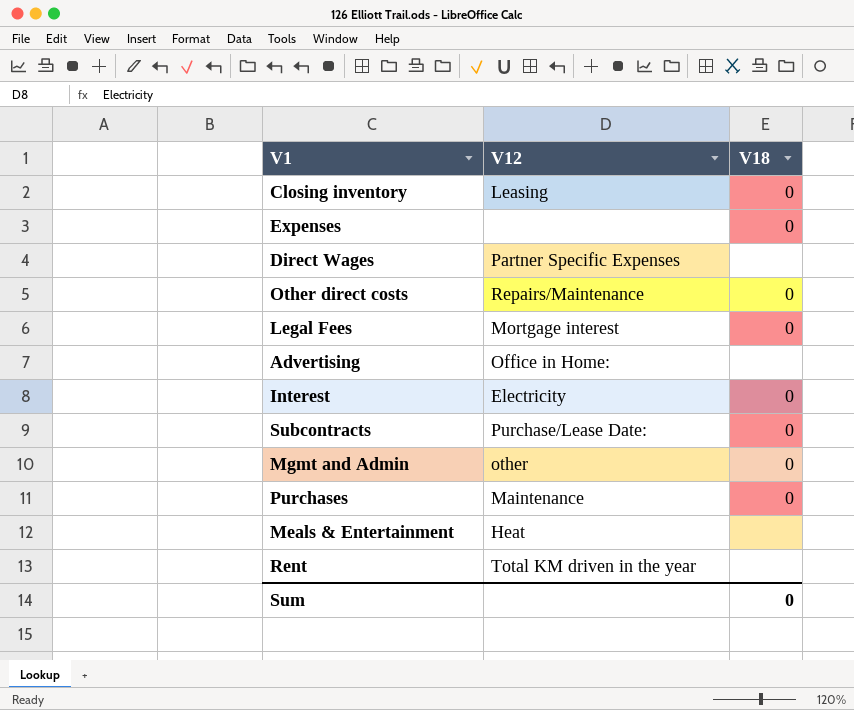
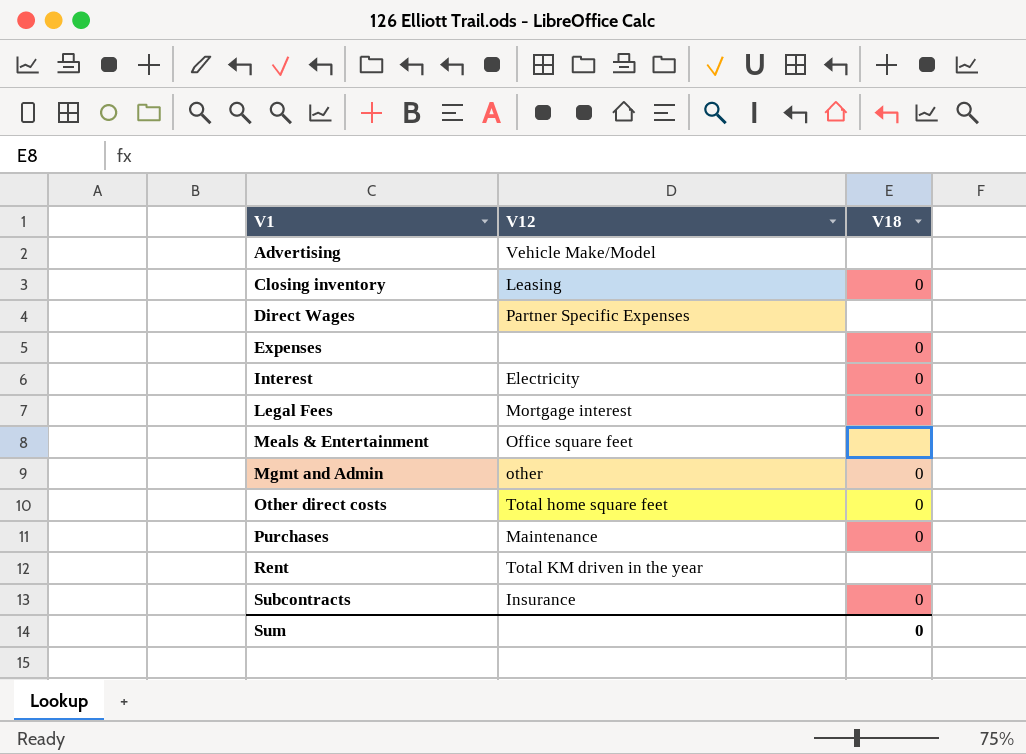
row order: none -> V1 ascending
Advertising | V12: Office in Home: -> Vehicle Make/Model
Meals & Entertainment | V12: Heat -> Office square feet
Other direct costs | V12: Repairs/Maintenance -> Total home square feet
Subcontracts | V12: Purchase/Lease Date: -> Insurance

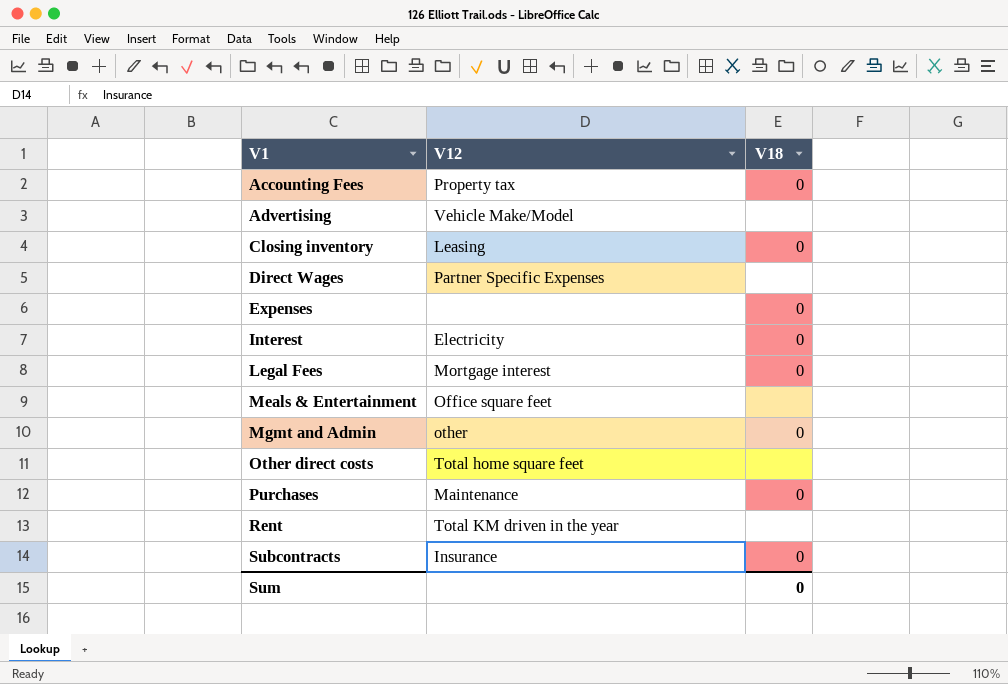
row Accounting Fees: none -> Property tax | 0
Other direct costs | V18: 0 -> none

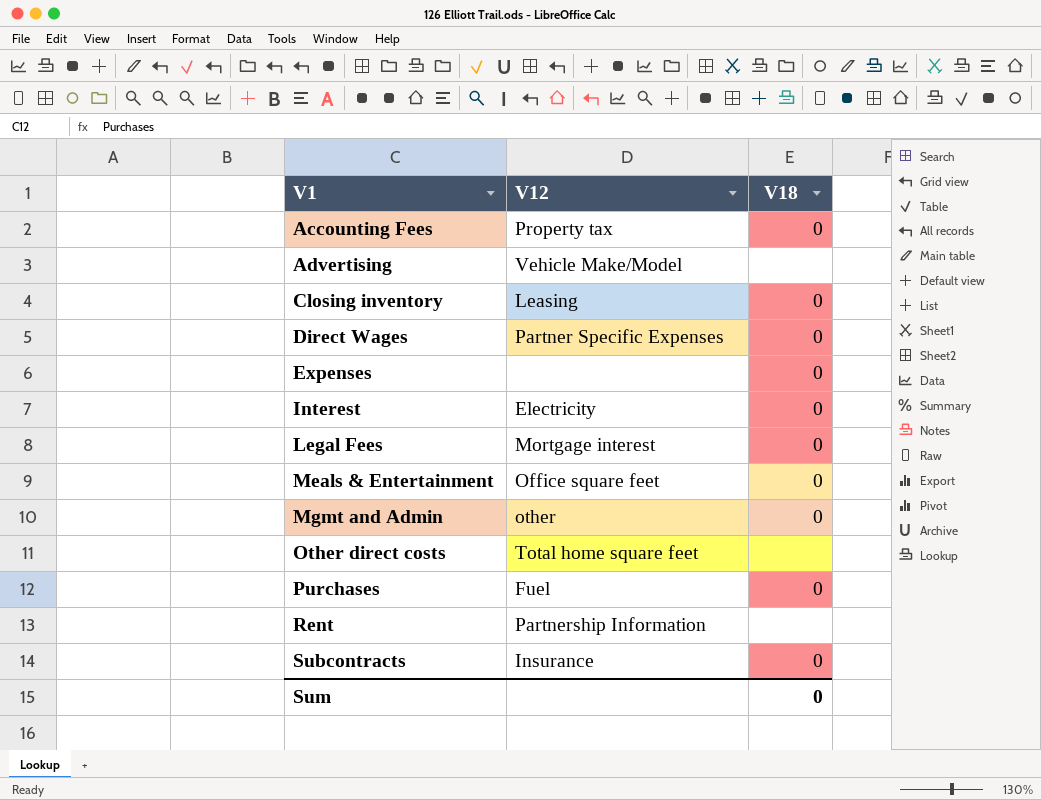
Direct Wages | V18: none -> 0
Meals & Entertainment | V18: none -> 0
Purchases | V12: Maintenance -> Fuel
Rent | V12: Total KM driven in the year -> Partnership Information

